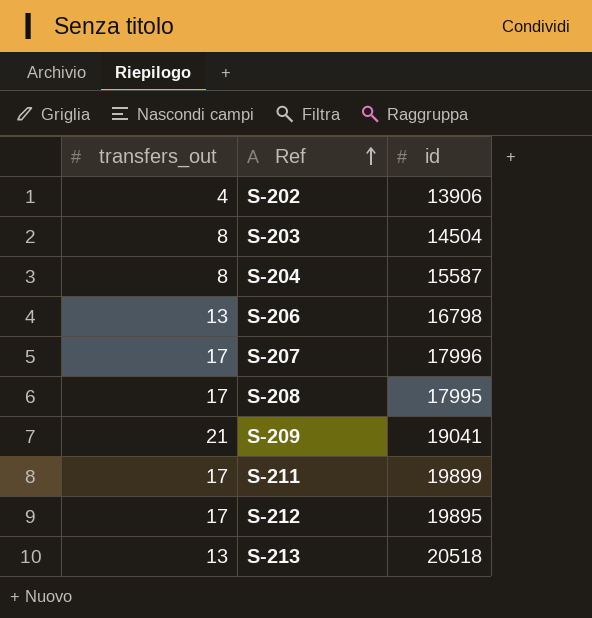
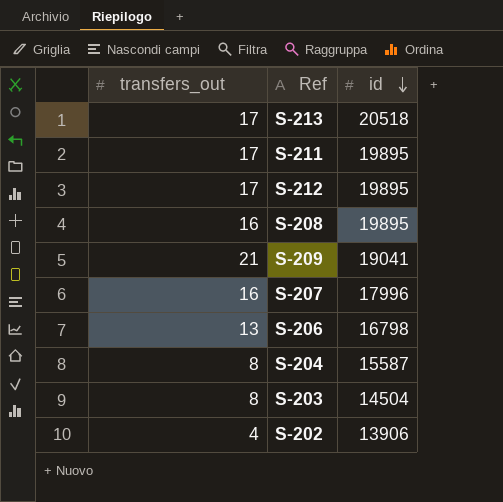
row order: Ref ascending -> id descending
S-213 | transfers_out: 13 -> 17
S-211 | id: 19899 -> 19895
S-208 | transfers_out: 17 -> 16
S-208 | id: 17995 -> 19895
S-207 | transfers_out: 17 -> 16

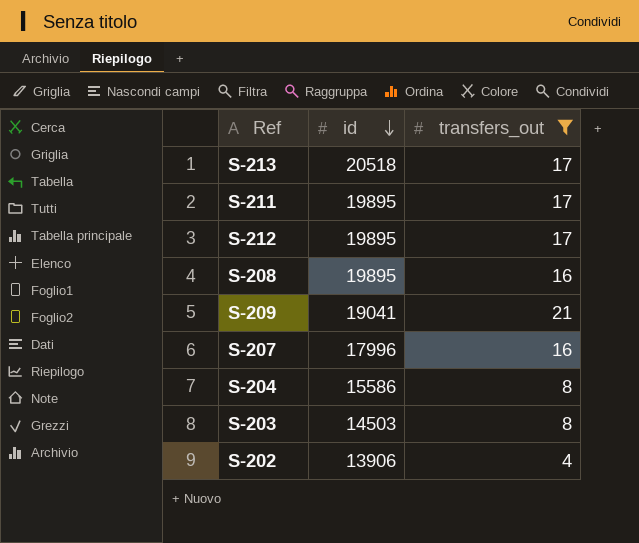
filter: none -> transfers_out != 13
column transfers_out | position: 1 -> 3
S-204 | id: 15587 -> 15586
S-203 | id: 14504 -> 14503

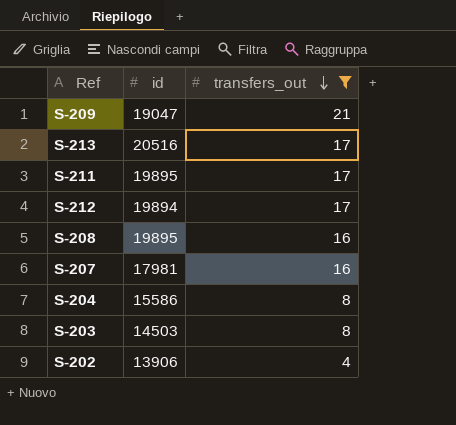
row order: id descending -> transfers_out descending
S-209 | id: 19041 -> 19047
S-213 | id: 20518 -> 20516
S-212 | id: 19895 -> 19894
S-207 | id: 17996 -> 17981

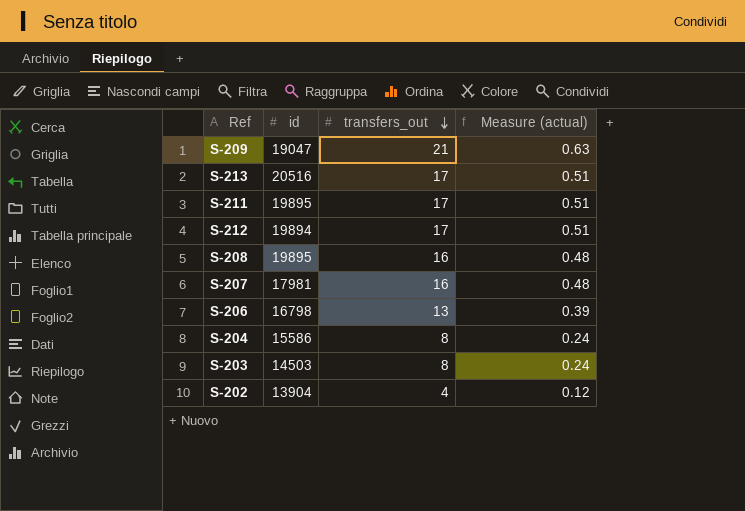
filter: transfers_out != 13 -> none
column Measure (actual) | formula: none -> [transfers_out] * 0.03
S-202 | id: 13906 -> 13904

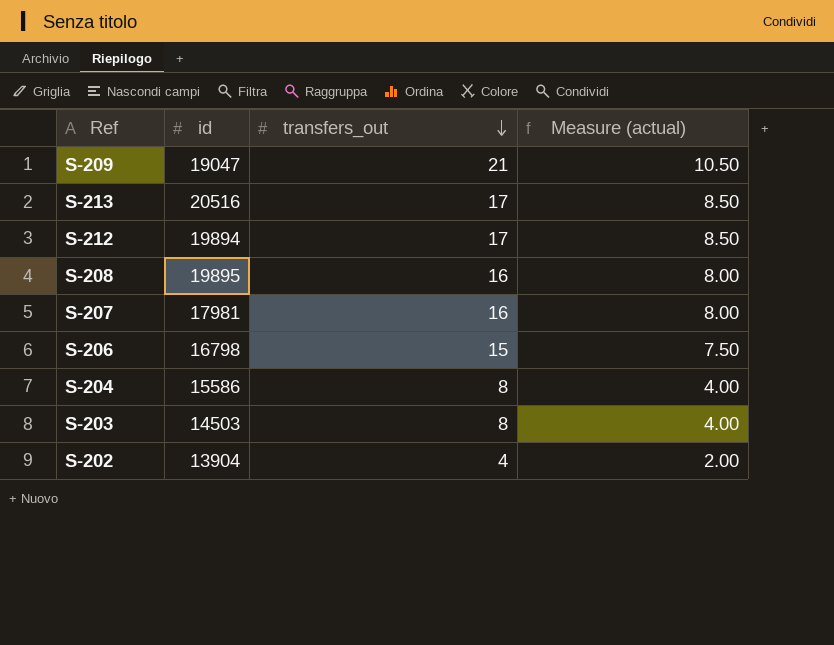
column Measure (actual) | formula: [transfers_out] * 0.03 -> [transfers_out] * 0.5
row S-211: 19895 | 17 | 0.51 -> none
S-206 | transfers_out: 13 -> 15

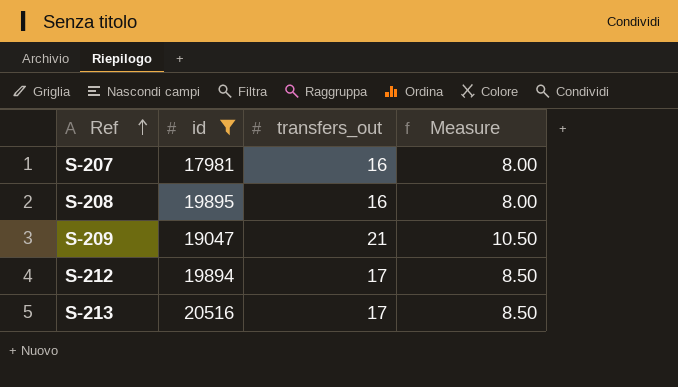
filter: none -> id >= 17981
row order: transfers_out descending -> Ref ascending
column name: Measure (actual) -> Measure

